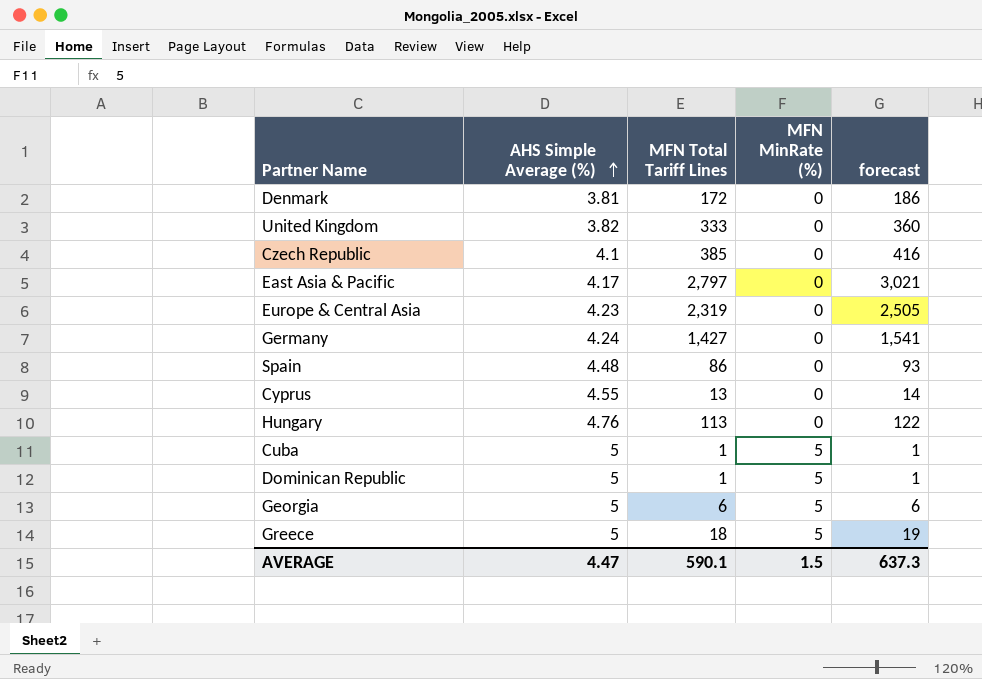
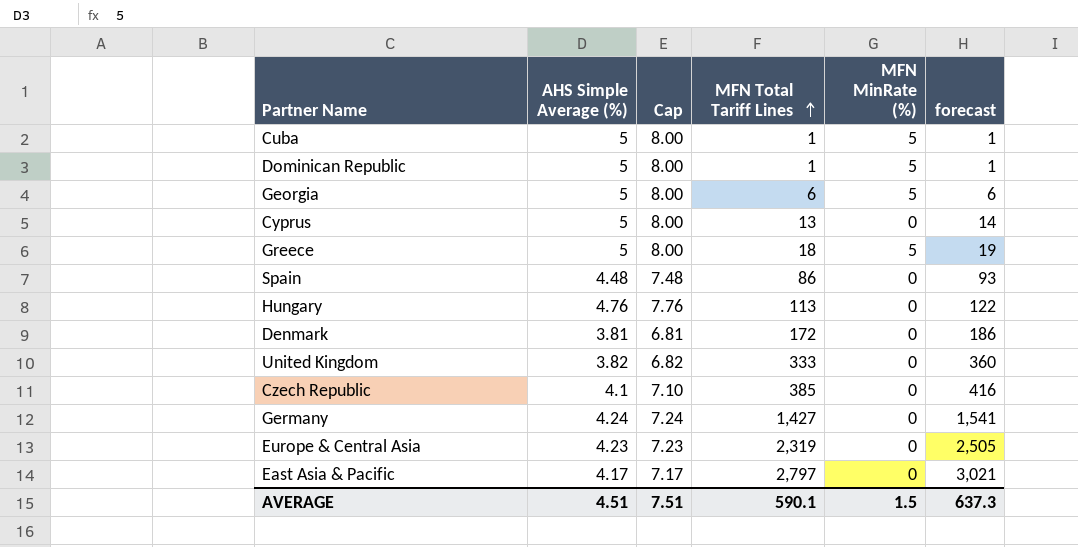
row order: AHS Simple Average (%) ascending -> MFN Total Tariff Lines ascending
column Cap | formula: none -> [AHS Simple Average (%)] + 3
Cyprus | AHS Simple Average (%): 4.55 -> 5
AVERAGE | AHS Simple Average (%): 4.47 -> 4.51

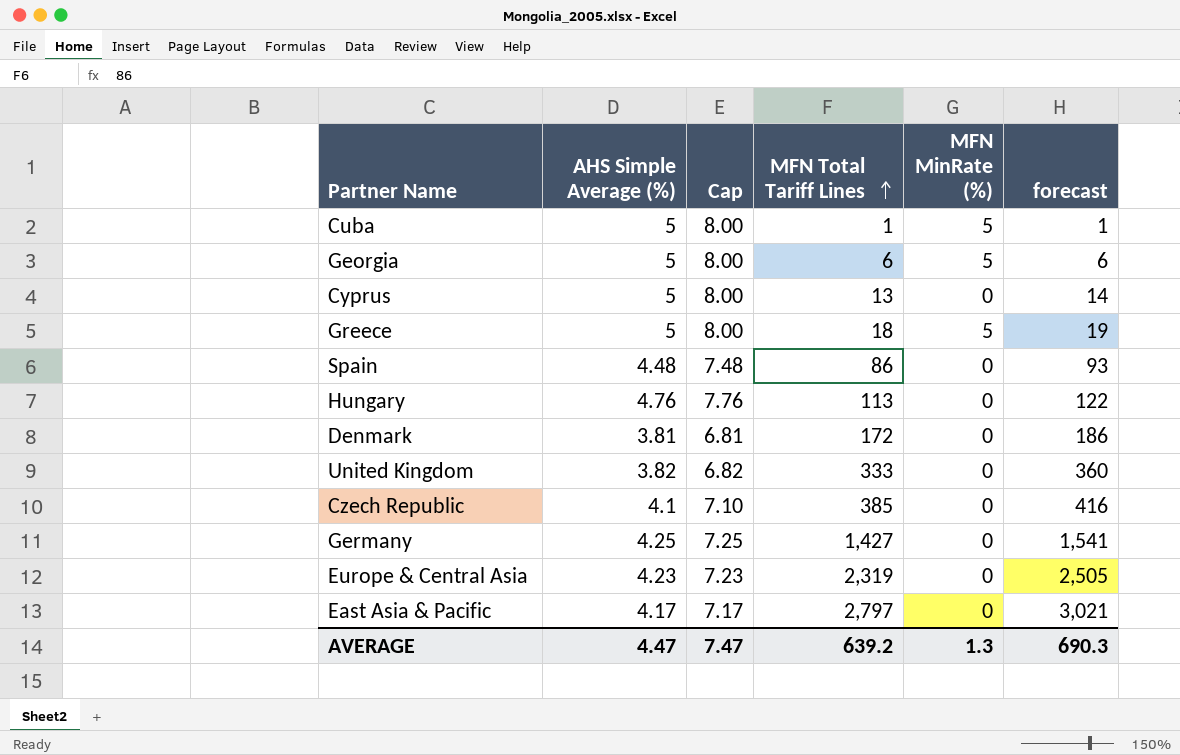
row Dominican Republic: 5 | 8.00 | 1 | 5 | 1 -> none
Germany | AHS Simple Average (%): 4.24 -> 4.25
Germany | Cap: 7.24 -> 7.25
AVERAGE | AHS Simple Average (%): 4.51 -> 4.47
AVERAGE | Cap: 7.51 -> 7.47
AVERAGE | MFN Total Tariff Lines: 590.1 -> 639.2
AVERAGE | MFN MinRate (%): 1.5 -> 1.3
AVERAGE | forecast: 637.3 -> 690.3

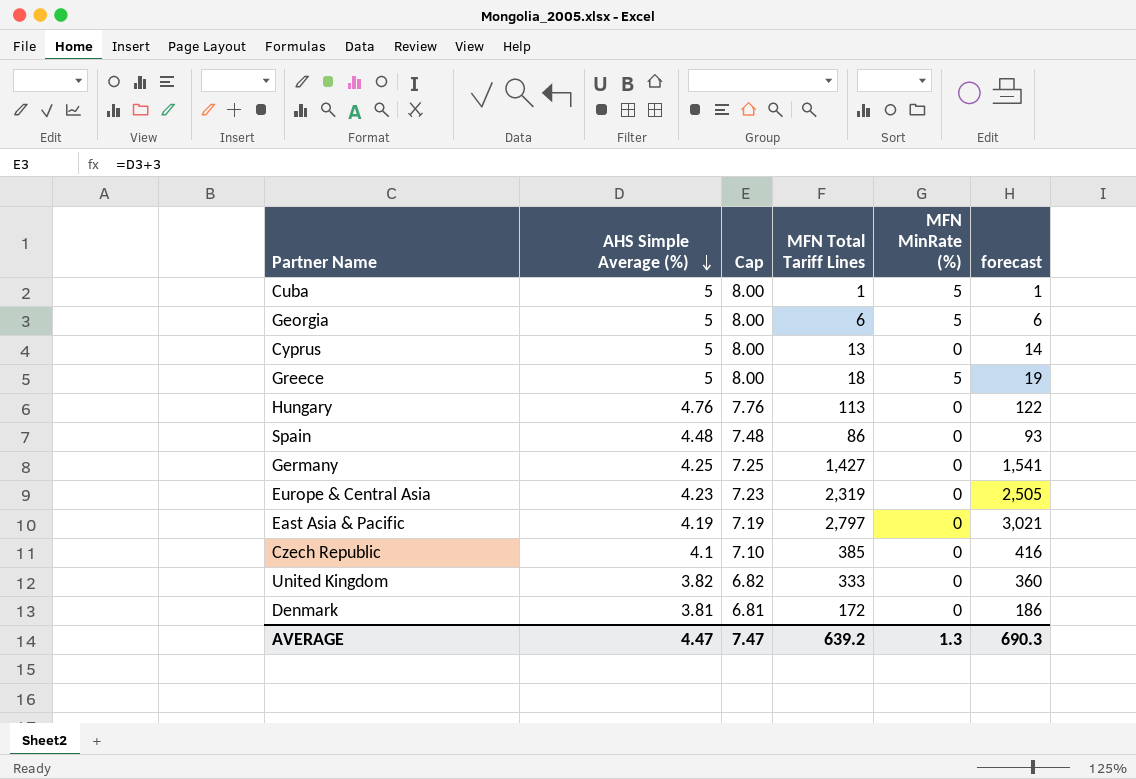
row order: MFN Total Tariff Lines ascending -> AHS Simple Average (%) descending
East Asia & Pacific | AHS Simple Average (%): 4.17 -> 4.19
East Asia & Pacific | Cap: 7.17 -> 7.19

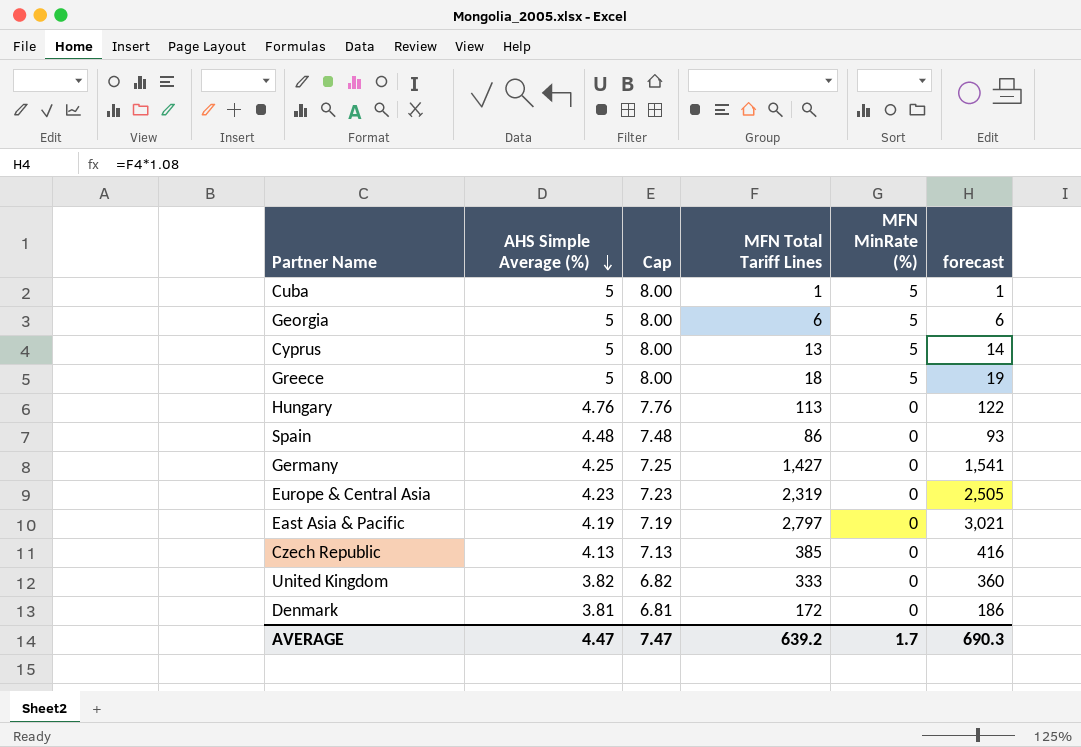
Cyprus | MFN MinRate (%): 0 -> 5
Czech Republic | AHS Simple Average (%): 4.1 -> 4.13
Czech Republic | Cap: 7.10 -> 7.13
AVERAGE | MFN MinRate (%): 1.3 -> 1.7

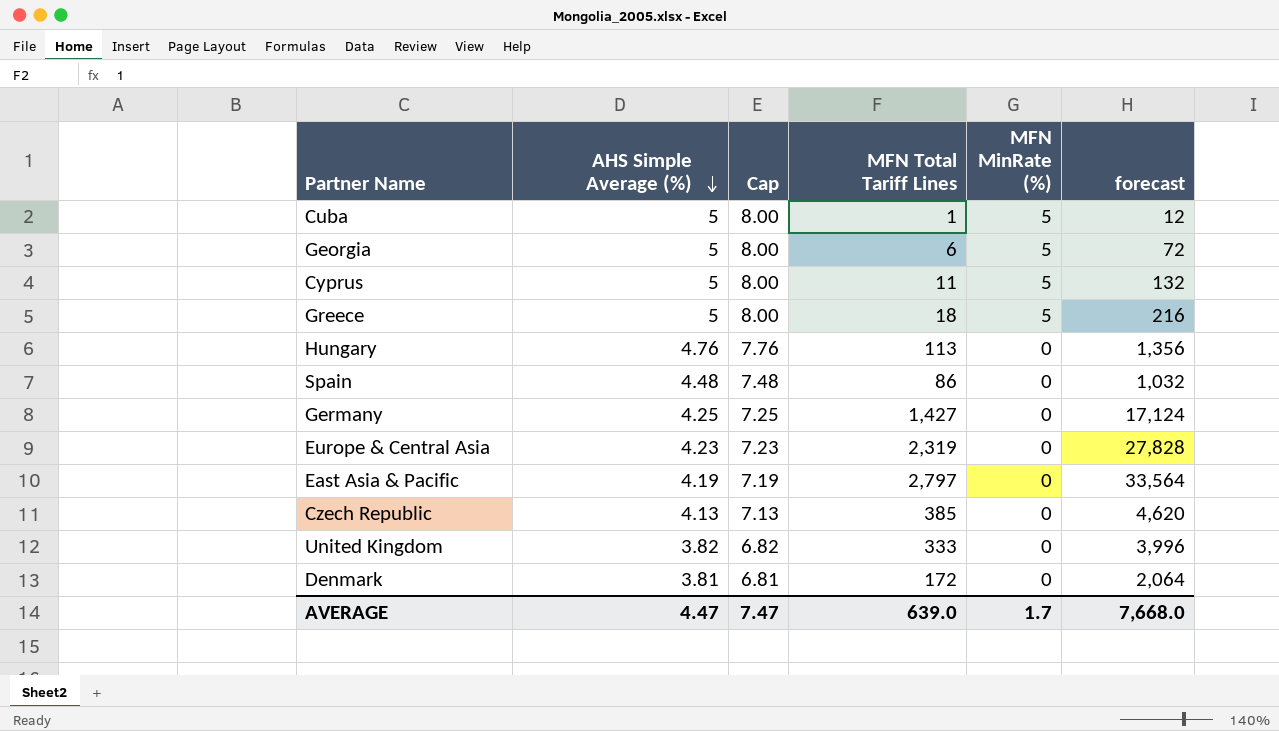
column forecast | formula: [MFN Total Tariff Lines] * 1.08 -> [MFN Total Tariff Lines] * 12
Cyprus | MFN Total Tariff Lines: 13 -> 11
AVERAGE | MFN Total Tariff Lines: 639.2 -> 639.0
AVERAGE | forecast: 690.3 -> 7,668.0

